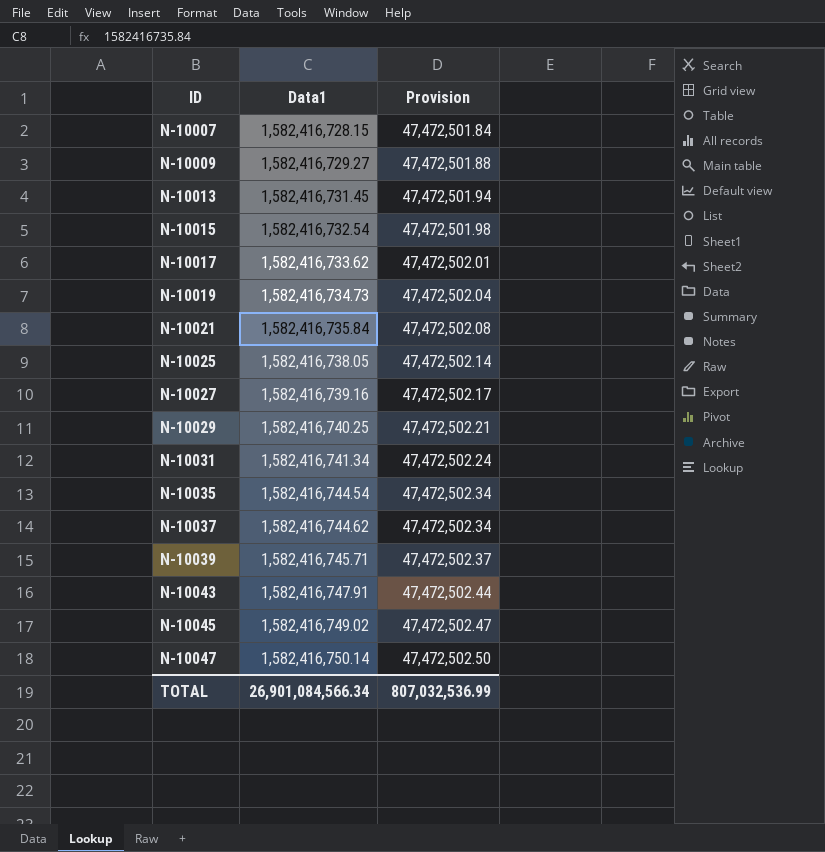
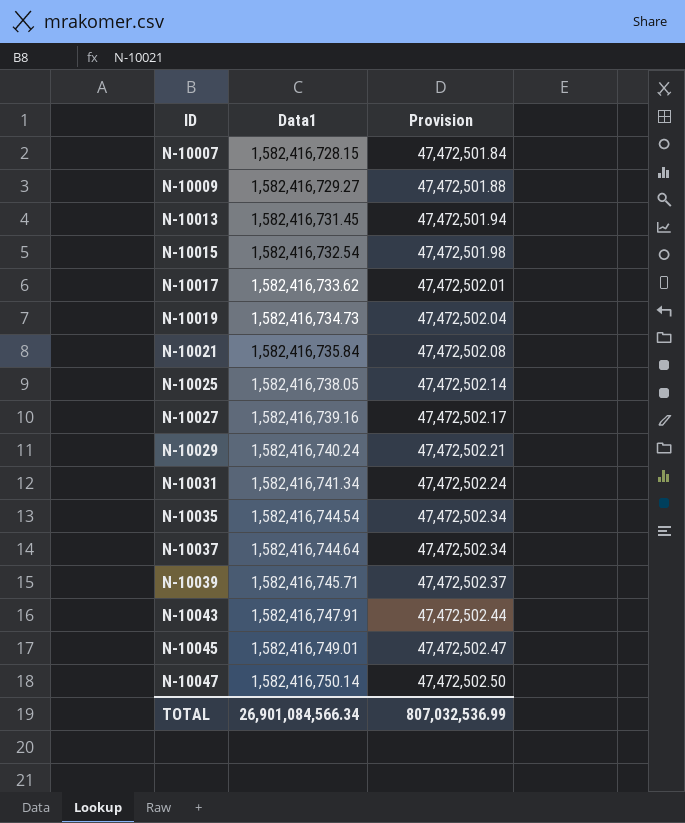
N-10029 | Data1: 1,582,416,740.25 -> 1,582,416,740.24
N-10037 | Data1: 1,582,416,744.62 -> 1,582,416,744.64
N-10045 | Data1: 1,582,416,749.02 -> 1,582,416,749.01

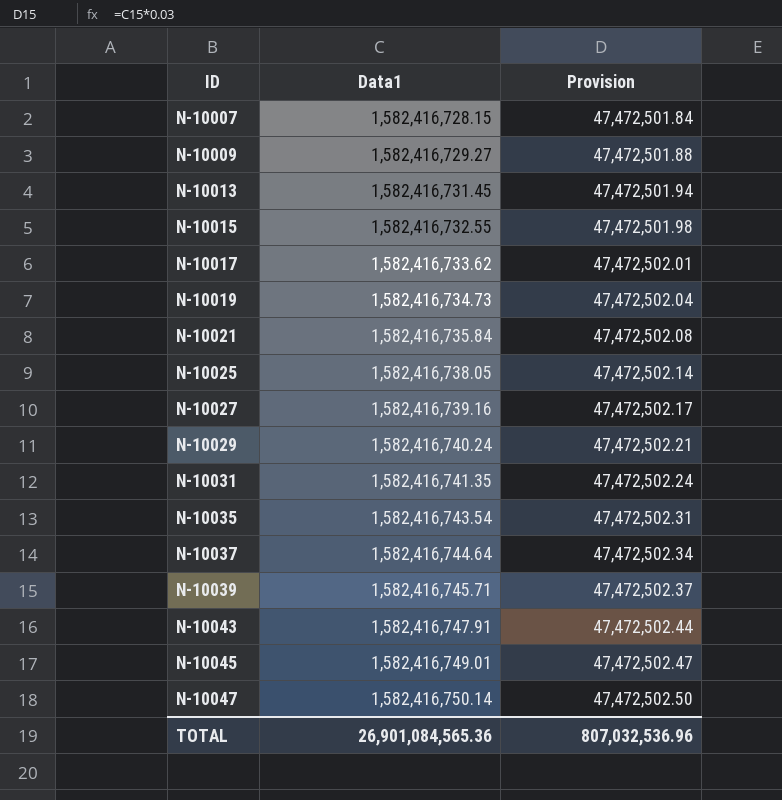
N-10015 | Data1: 1,582,416,732.54 -> 1,582,416,732.55
N-10031 | Data1: 1,582,416,741.34 -> 1,582,416,741.35
N-10035 | Data1: 1,582,416,744.54 -> 1,582,416,743.54
N-10035 | Provision: 47,472,502.34 -> 47,472,502.31
TOTAL | Data1: 26,901,084,566.34 -> 26,901,084,565.36
TOTAL | Provision: 807,032,536.99 -> 807,032,536.96

